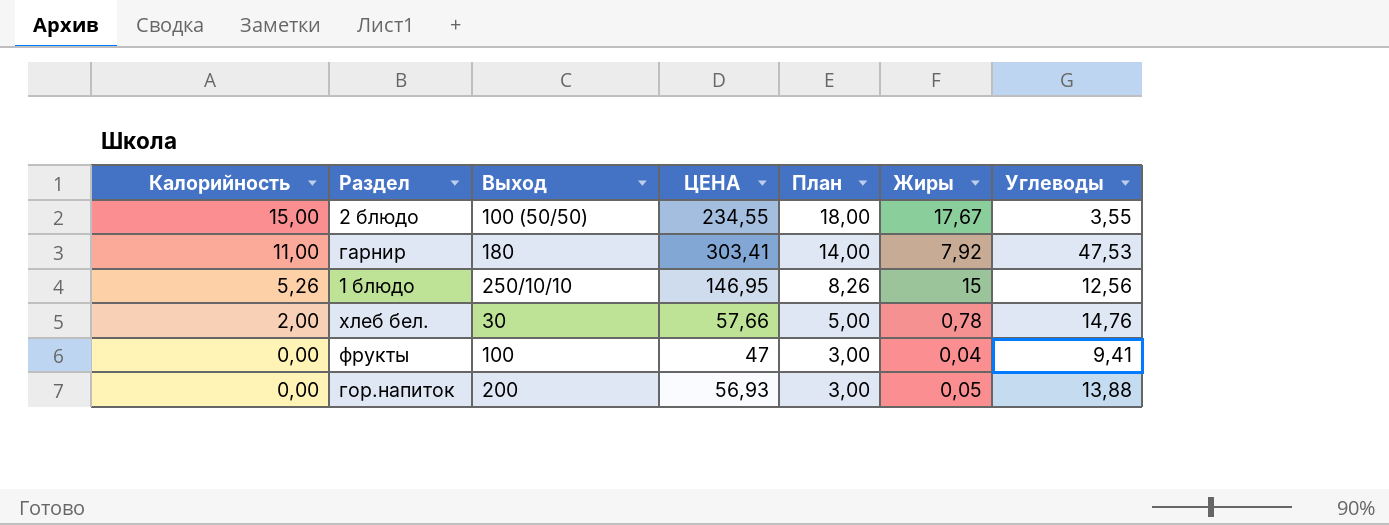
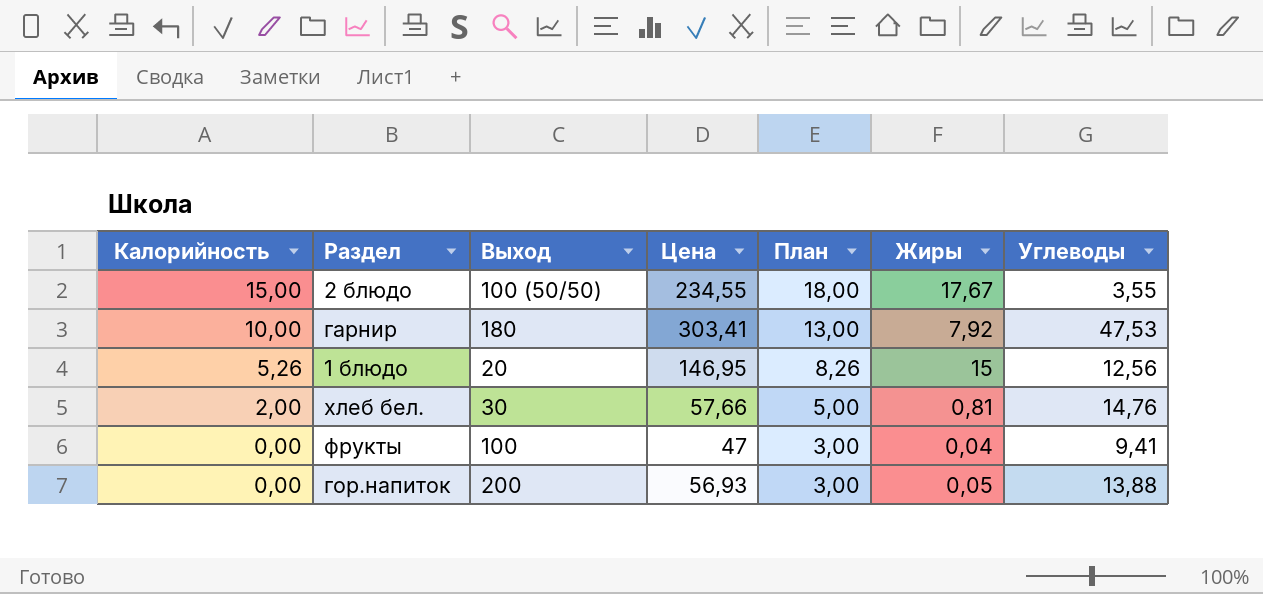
column name: ЦЕНА -> Цена
гарнир | Калорийность: 11,00 -> 10,00
гарнир | План: 14,00 -> 13,00
1 блюдо | Выход: 250/10/10 -> 20
хлеб бел. | Жиры: 0,78 -> 0,81

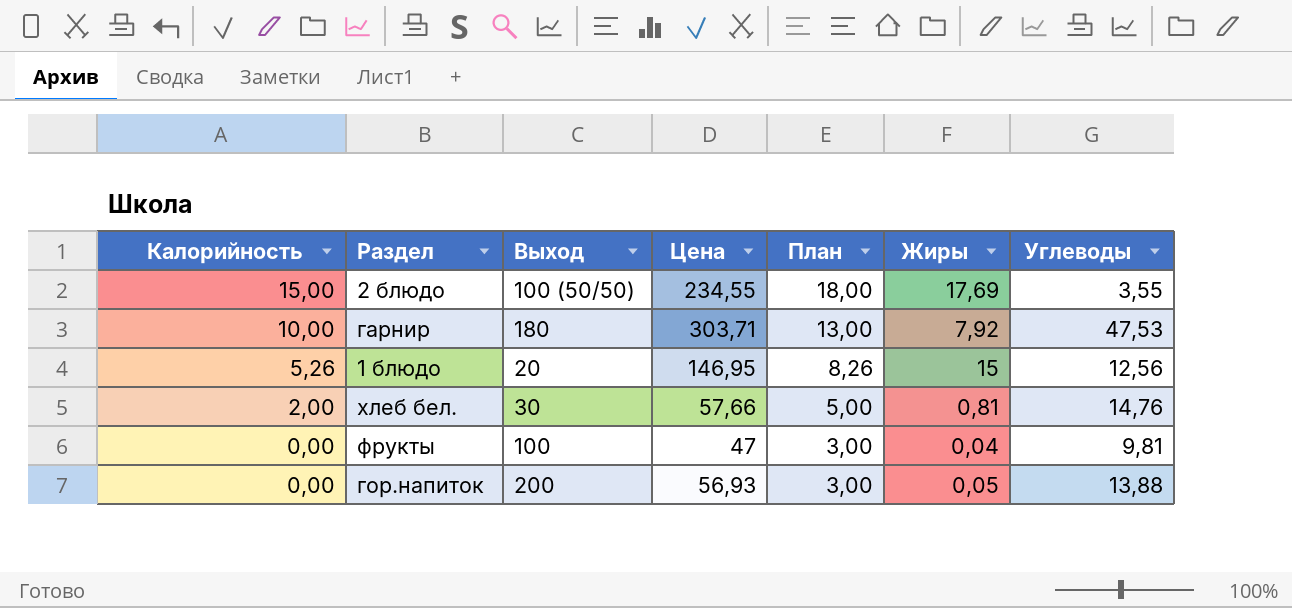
2 блюдо | Жиры: 17,67 -> 17,69
гарнир | Цена: 303,41 -> 303,71
фрукты | Углеводы: 9,41 -> 9,81

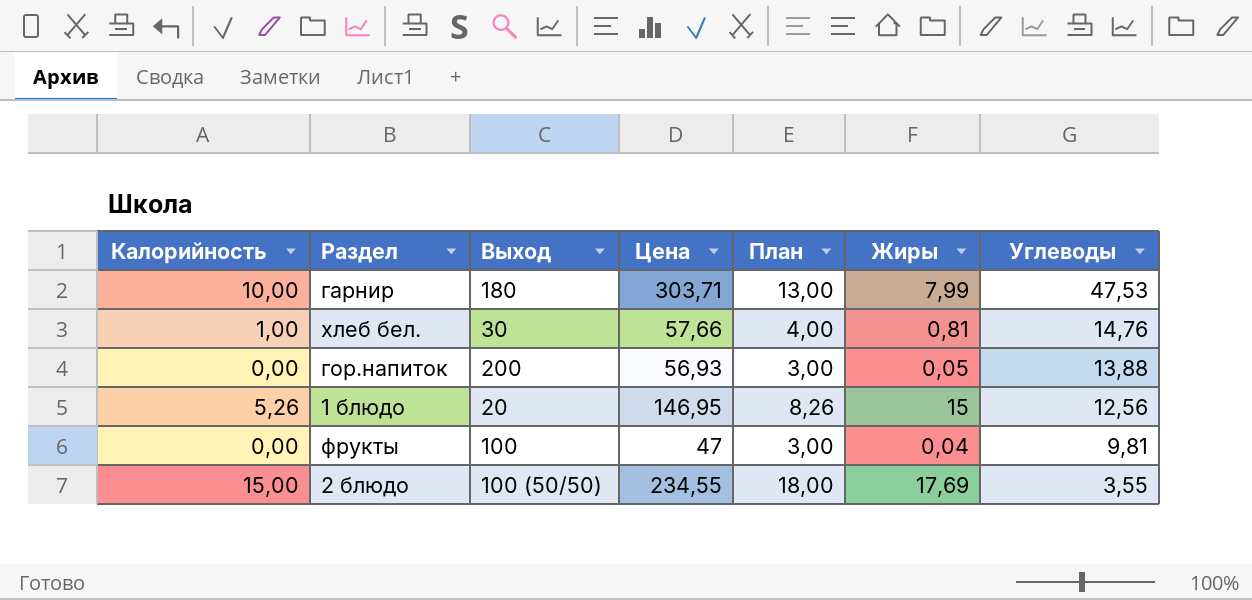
row order: Калорийность descending -> Углеводы descending
гарнир | Жиры: 7,92 -> 7,99
хлеб бел. | Калорийность: 2,00 -> 1,00
хлеб бел. | План: 5,00 -> 4,00

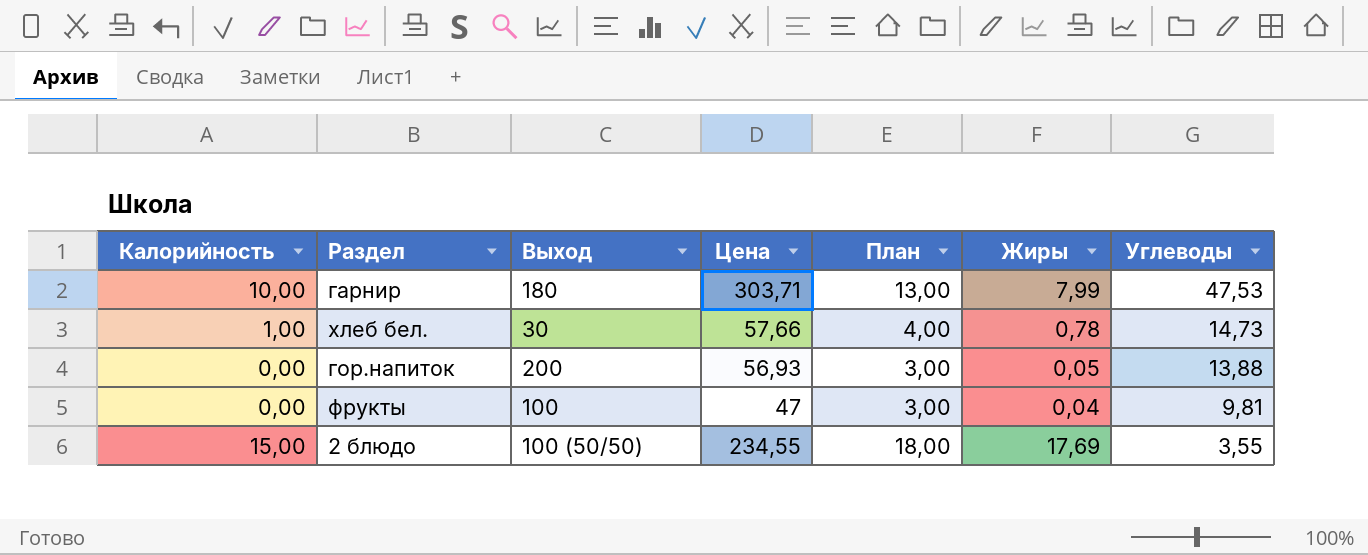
row 1 блюдо: 5,26 | 20 | 146,95 | 8,26 | 15 | 12,56 -> none
хлеб бел. | Жиры: 0,81 -> 0,78
хлеб бел. | Углеводы: 14,76 -> 14,73

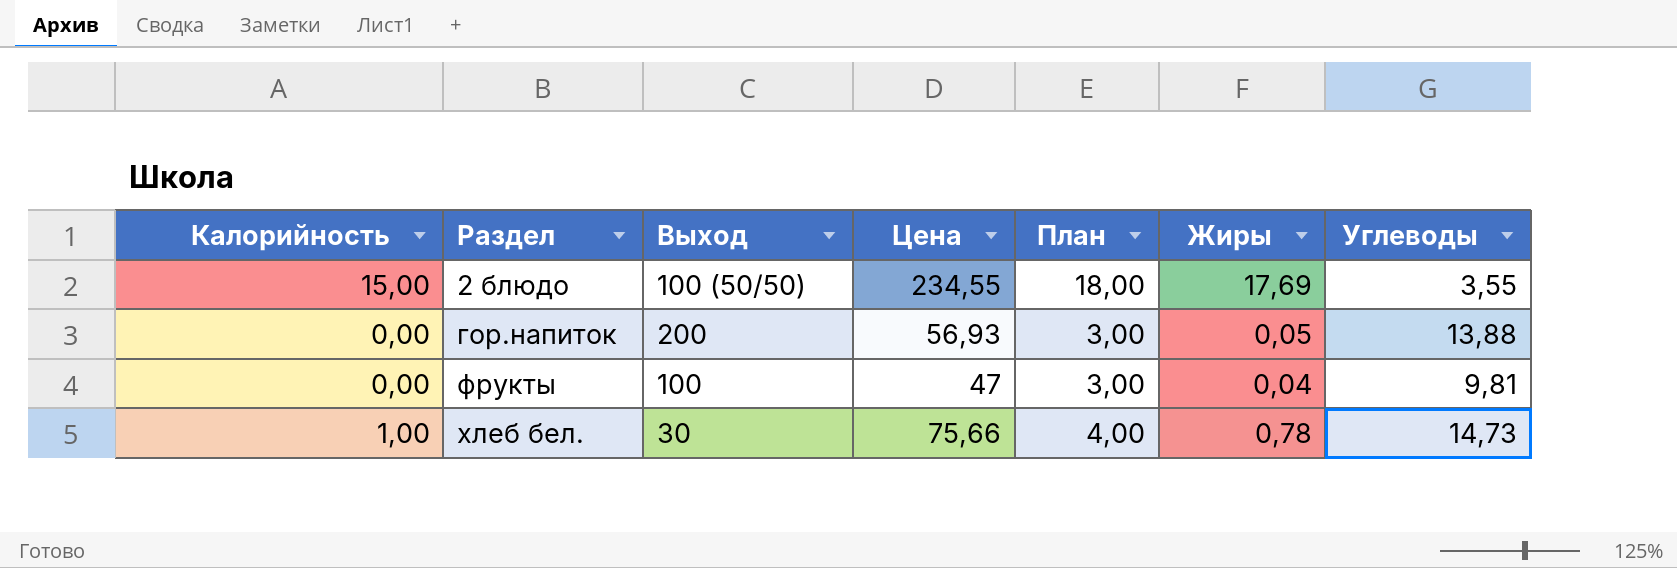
row order: Углеводы descending -> Раздел ascending
row гарнир: 10,00 | 180 | 303,71 | 13,00 | 7,99 | 47,53 -> none
хлеб бел. | Цена: 57,66 -> 75,66

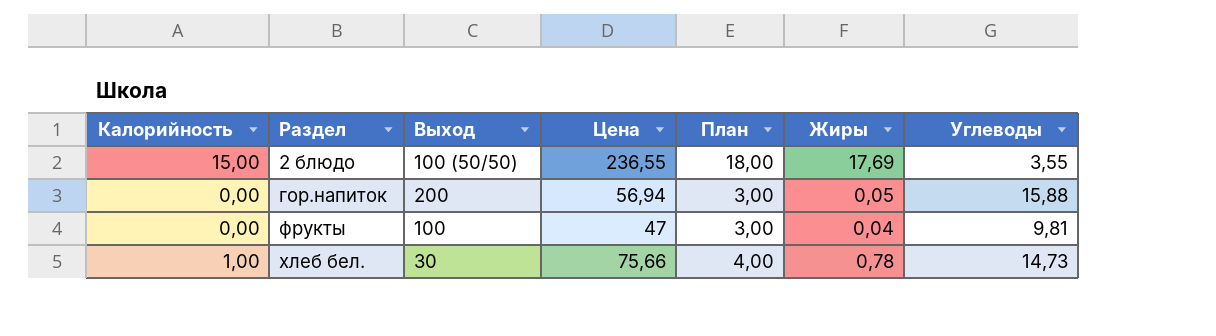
2 блюдо | Цена: 234,55 -> 236,55
гор.напиток | Цена: 56,93 -> 56,94
гор.напиток | Углеводы: 13,88 -> 15,88

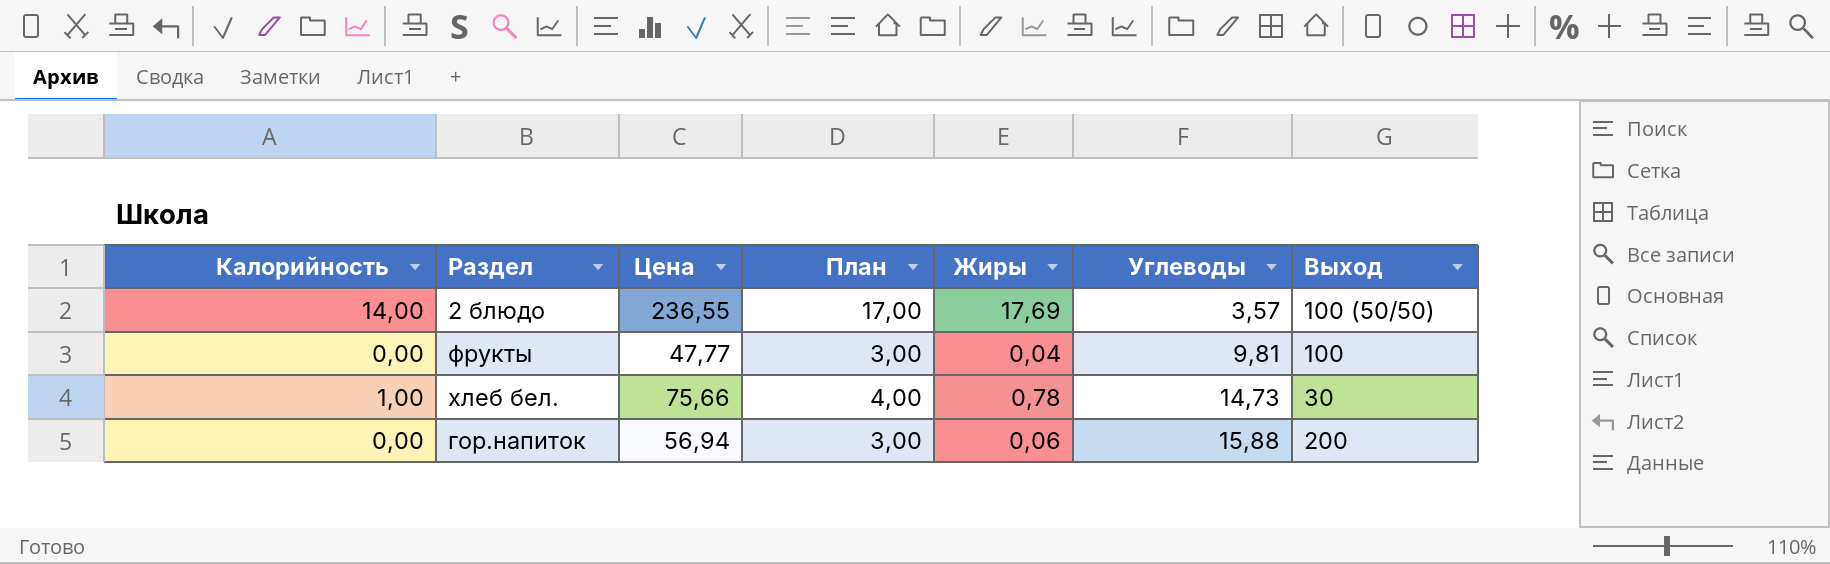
row order: Раздел ascending -> Углеводы ascending
column Выход | position: 3 -> 7
2 блюдо | Калорийность: 15,00 -> 14,00
2 блюдо | План: 18,00 -> 17,00
2 блюдо | Углеводы: 3,55 -> 3,57
фрукты | Цена: 47 -> 47,77
гор.напиток | Жиры: 0,05 -> 0,06

